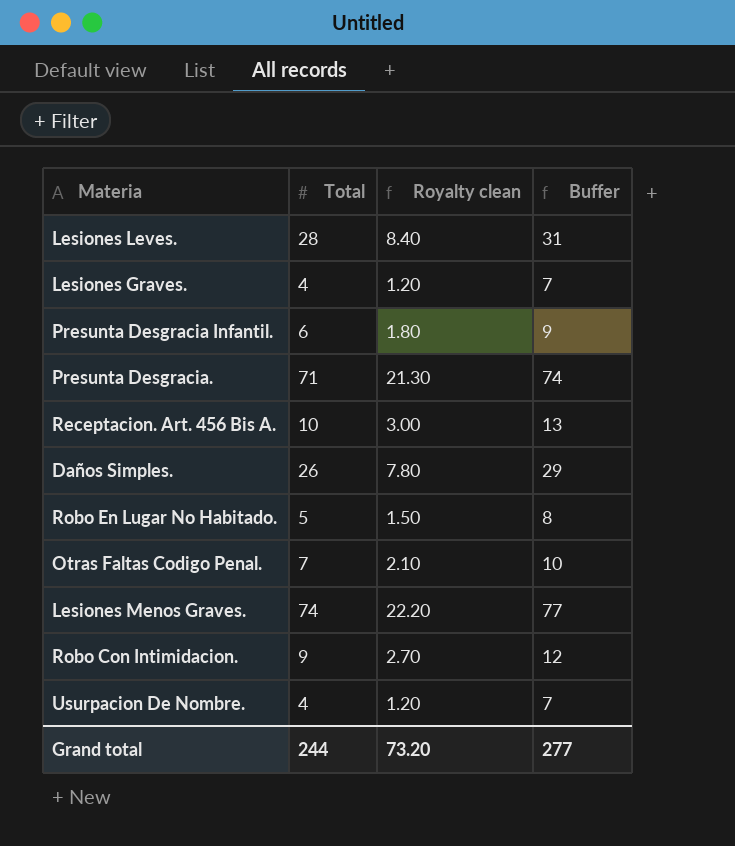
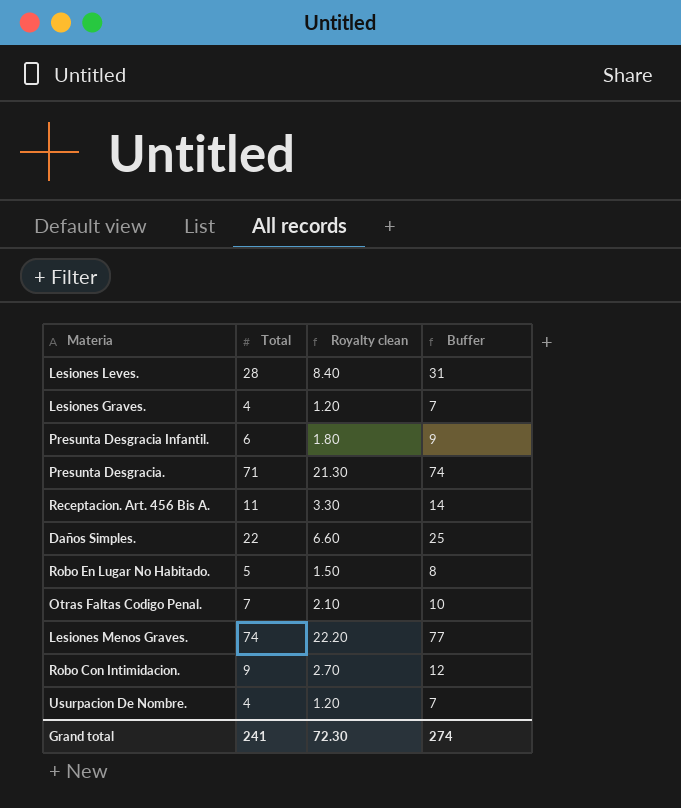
Receptacion. Art. 456 Bis A. | Total: 10 -> 11
Receptacion. Art. 456 Bis A. | Royalty clean: 3.00 -> 3.30
Receptacion. Art. 456 Bis A. | Buffer: 13 -> 14
Daños Simples. | Total: 26 -> 22
Daños Simples. | Royalty clean: 7.80 -> 6.60
Daños Simples. | Buffer: 29 -> 25
Grand total | Total: 244 -> 241
Grand total | Royalty clean: 73.20 -> 72.30
Grand total | Buffer: 277 -> 274

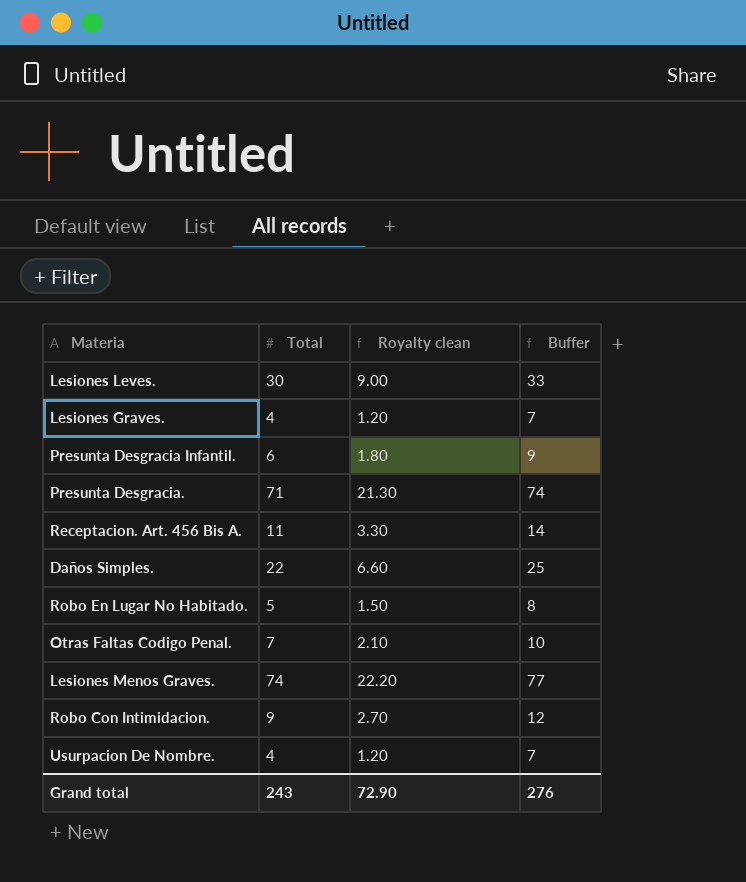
Lesiones Leves. | Total: 28 -> 30
Lesiones Leves. | Royalty clean: 8.40 -> 9.00
Lesiones Leves. | Buffer: 31 -> 33
Grand total | Total: 241 -> 243
Grand total | Royalty clean: 72.30 -> 72.90
Grand total | Buffer: 274 -> 276

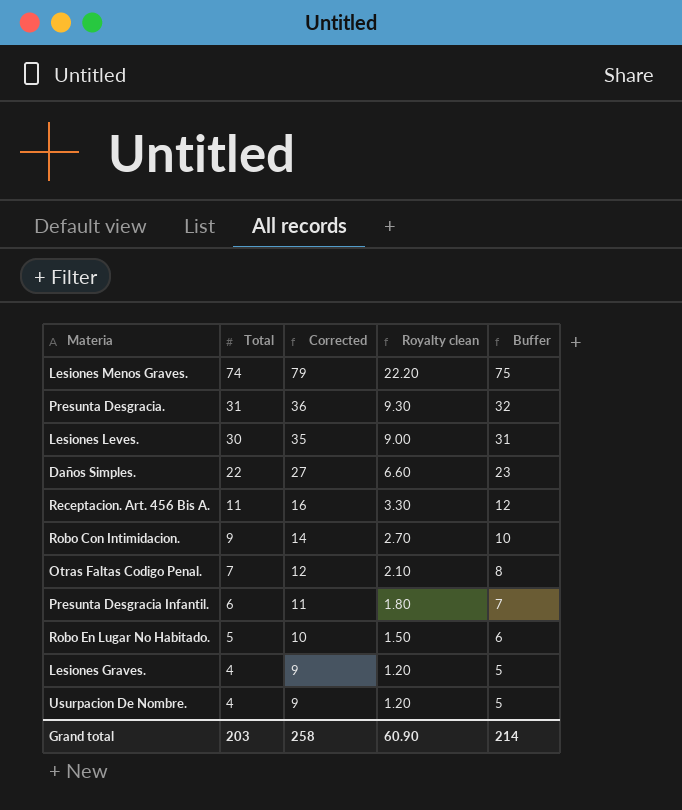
row order: none -> Total descending
column Corrected | formula: none -> [Total] + 5
column Buffer | formula: [Total] + 3 -> [Total] + 1
Presunta Desgracia. | Total: 71 -> 31
Presunta Desgracia. | Royalty clean: 21.30 -> 9.30
Grand total | Total: 243 -> 203
Grand total | Royalty clean: 72.90 -> 60.90
Grand total | Buffer: 276 -> 214

